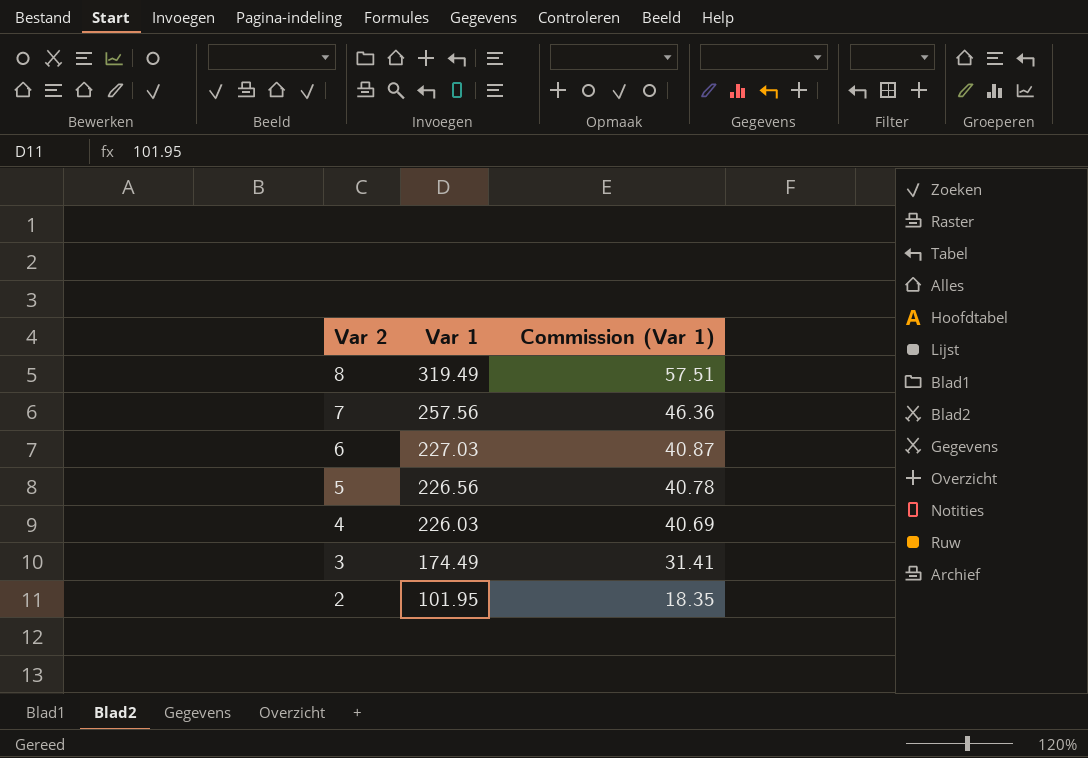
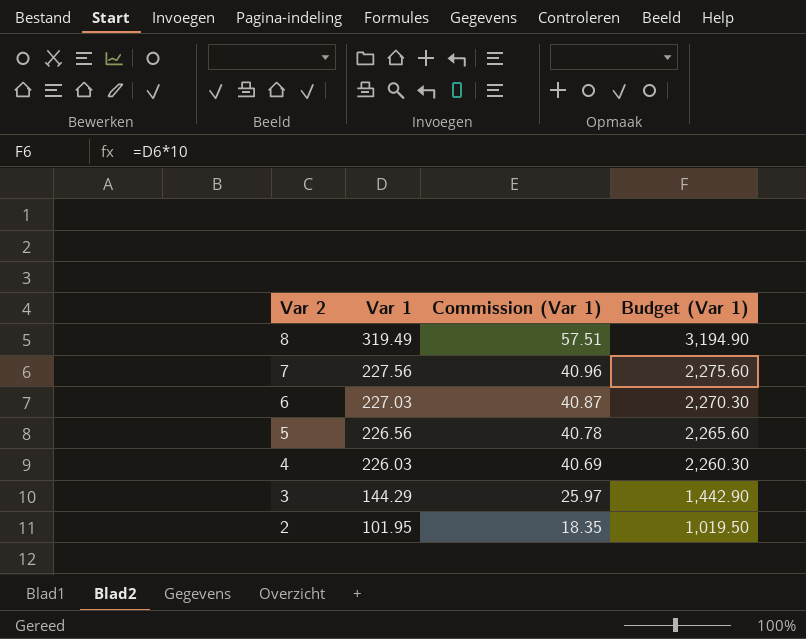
column Budget (Var 1) | formula: none -> [Var 1] * 10
7 | Var 1: 257.56 -> 227.56
7 | Commission (Var 1): 46.36 -> 40.96
3 | Var 1: 174.49 -> 144.29
3 | Commission (Var 1): 31.41 -> 25.97

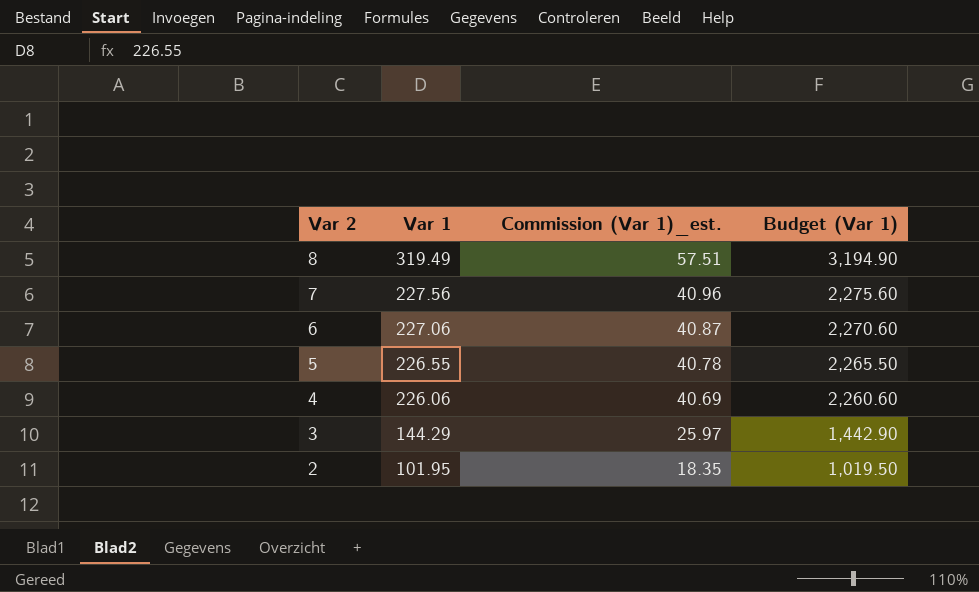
column name: Commission (Var 1) -> Commission (Var 1)_est.
6 | Var 1: 227.03 -> 227.06
6 | Budget (Var 1): 2,270.30 -> 2,270.60
5 | Var 1: 226.56 -> 226.55
5 | Budget (Var 1): 2,265.60 -> 2,265.50
4 | Var 1: 226.03 -> 226.06
4 | Budget (Var 1): 2,260.30 -> 2,260.60

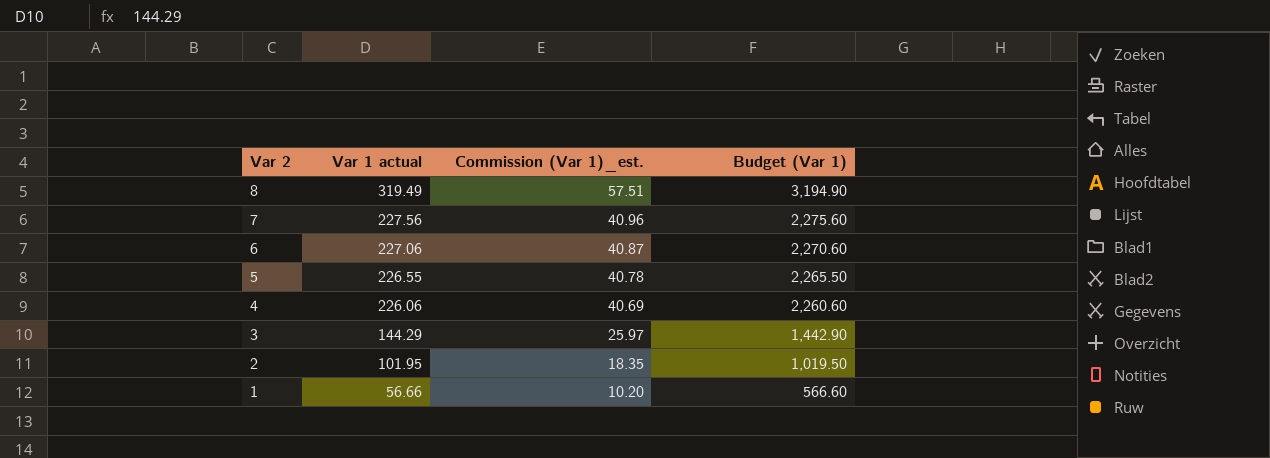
column name: Var 1 -> Var 1 actual
row 1: none -> 56.66 | 10.20 | 566.60

